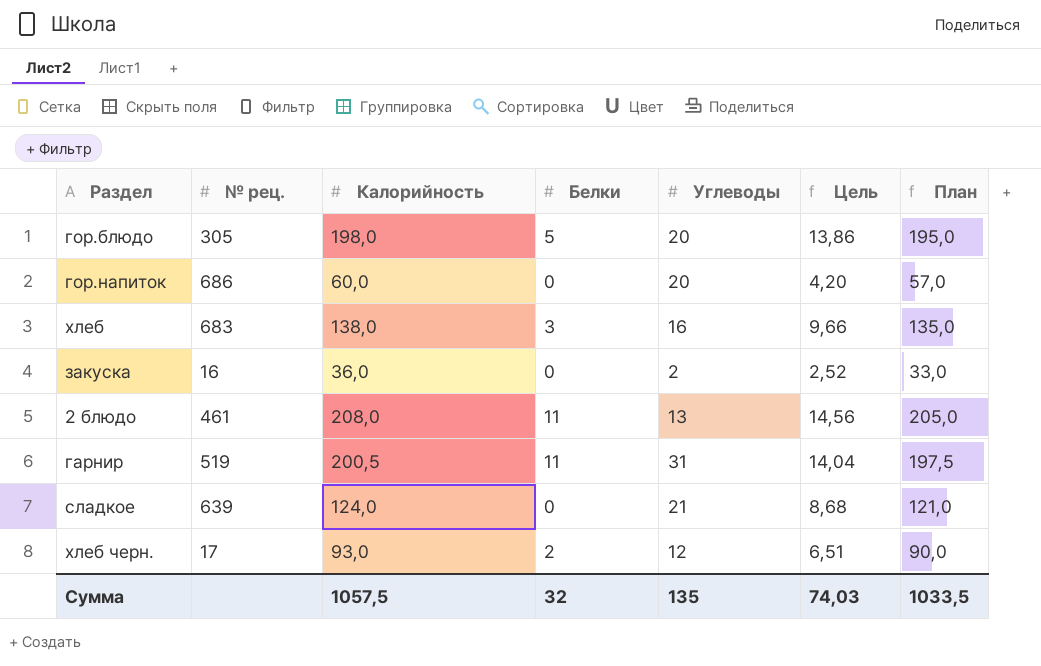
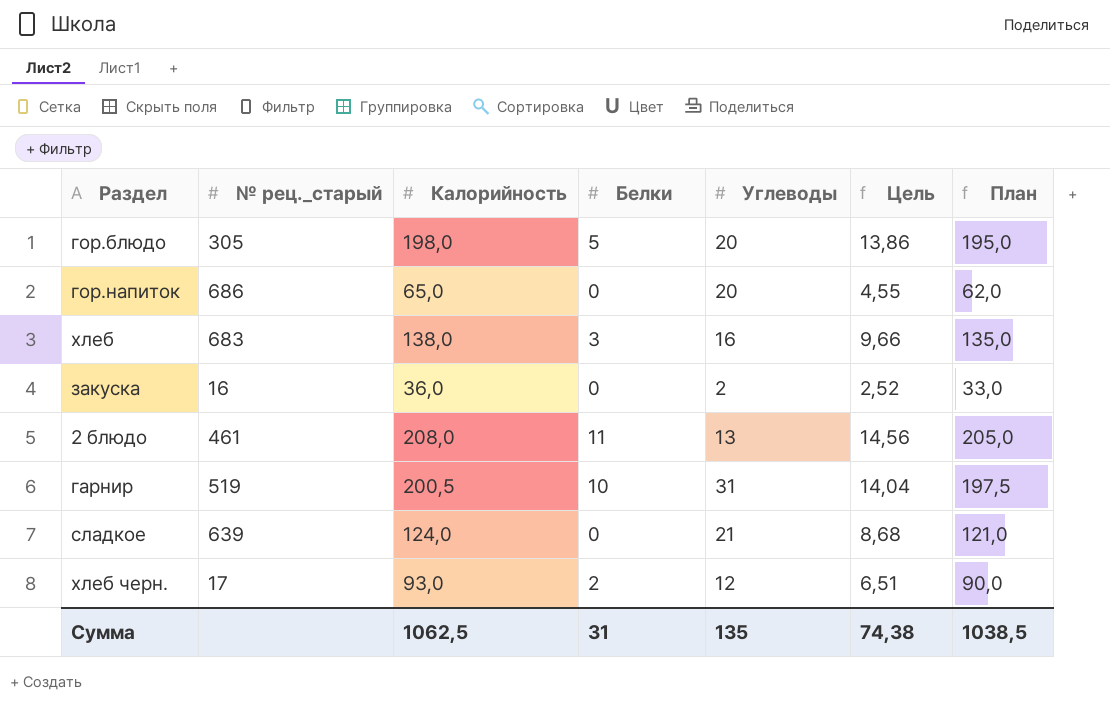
column name: № рец. -> № рец._старый
гор.напиток | Калорийность: 60,0 -> 65,0
гор.напиток | Цель: 4,20 -> 4,55
гор.напиток | План: 57,0 -> 62,0
гарнир | Белки: 11 -> 10
Сумма | Калорийность: 1057,5 -> 1062,5
Сумма | Белки: 32 -> 31
Сумма | Цель: 74,03 -> 74,38
Сумма | План: 1033,5 -> 1038,5

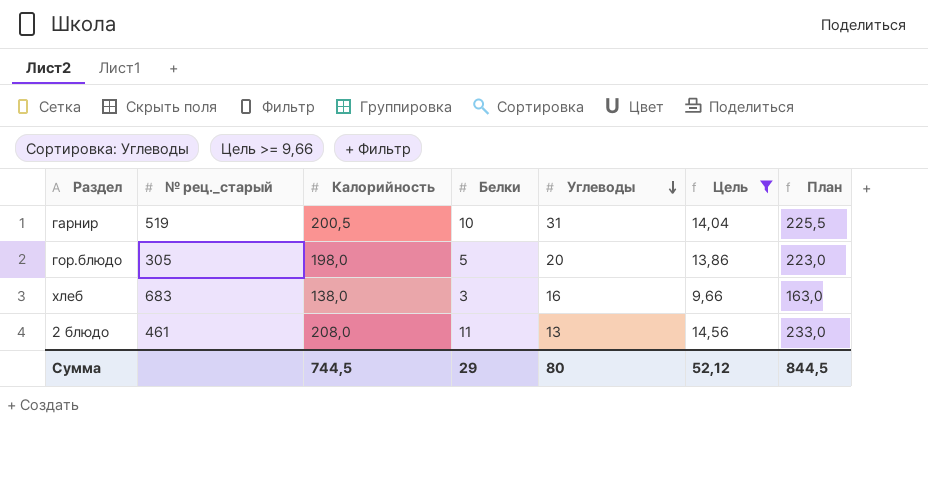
filter: none -> Цель >= 9,66
row order: none -> Углеводы descending
column План | formula: [Калорийность] - 3 -> [Калорийность] + 25
Сумма | Калорийность: 1062,5 -> 744,5
Сумма | Белки: 31 -> 29
Сумма | Углеводы: 135 -> 80
Сумма | Цель: 74,38 -> 52,12
Сумма | План: 1038,5 -> 844,5

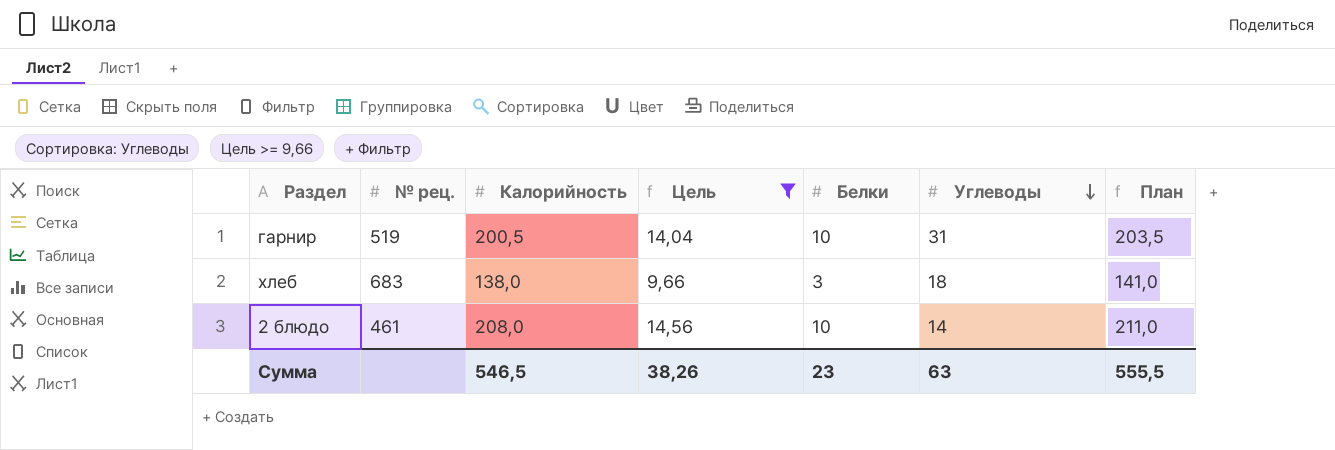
column name: № рец._старый -> № рец.
column Цель | position: 6 -> 4
column План | formula: [Калорийность] + 25 -> [Калорийность] + 3
row гор.блюдо: 305 | 198,0 | 5 | 20 | 13,86 | 223,0 -> none
хлеб | Углеводы: 16 -> 18
2 блюдо | Белки: 11 -> 10
2 блюдо | Углеводы: 13 -> 14
Сумма | Калорийность: 744,5 -> 546,5
Сумма | Цель: 52,12 -> 38,26
Сумма | Белки: 29 -> 23
Сумма | Углеводы: 80 -> 63
Сумма | План: 844,5 -> 555,5

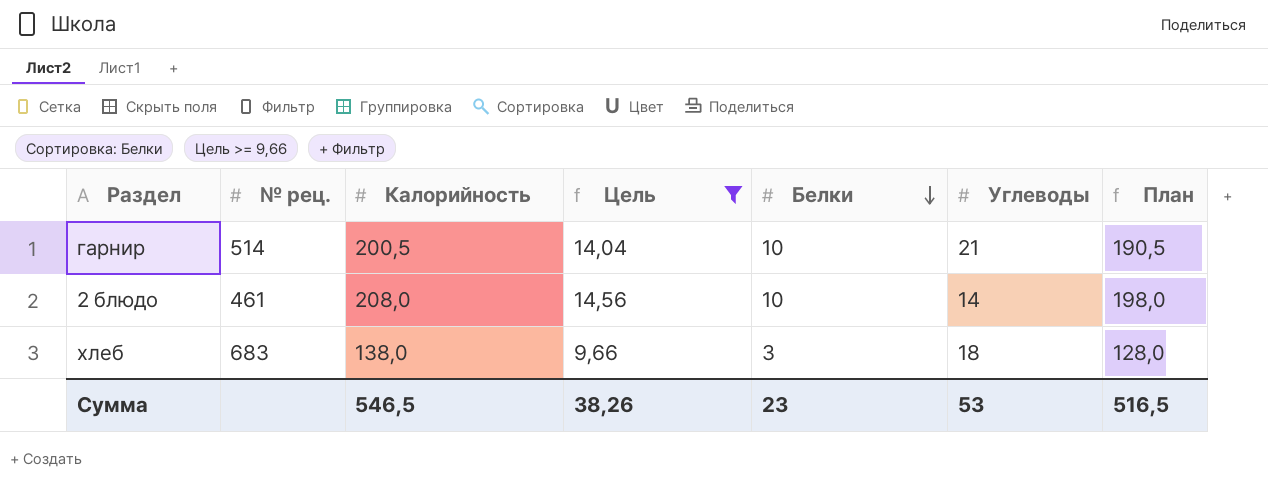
row order: Углеводы descending -> Белки descending
column План | formula: [Калорийность] + 3 -> [Калорийность] - 10
гарнир | № рец.: 519 -> 514
гарнир | Углеводы: 31 -> 21
Сумма | Углеводы: 63 -> 53
Сумма | План: 555,5 -> 516,5

